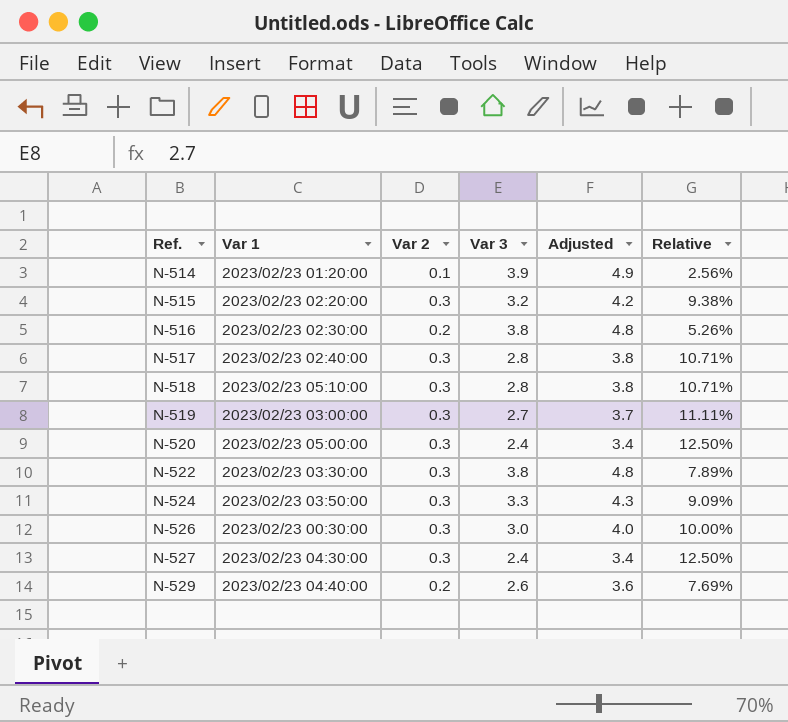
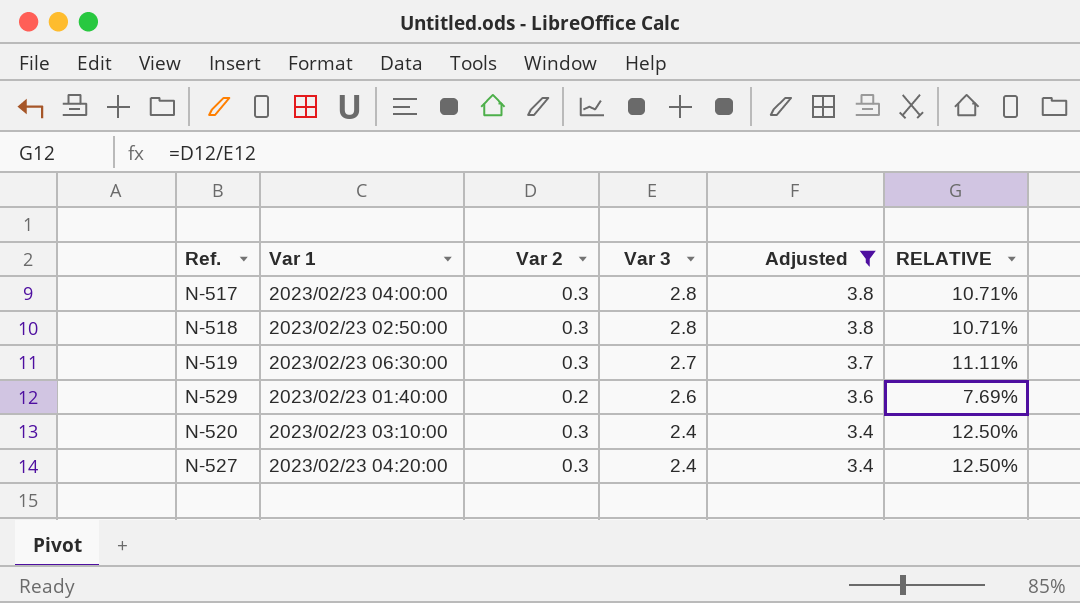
filter: none -> Adjusted <= 3.8
row order: Ref. ascending -> Var 3 descending
column name: Relative -> RELATIVE
N-517 | Var 1: 2023/02/23 02:40:00 -> 2023/02/23 04:00:00
N-518 | Var 1: 2023/02/23 05:10:00 -> 2023/02/23 02:50:00
N-519 | Var 1: 2023/02/23 03:00:00 -> 2023/02/23 06:30:00
N-529 | Var 1: 2023/02/23 04:40:00 -> 2023/02/23 01:40:00
N-520 | Var 1: 2023/02/23 05:00:00 -> 2023/02/23 03:10:00
N-527 | Var 1: 2023/02/23 04:30:00 -> 2023/02/23 04:20:00

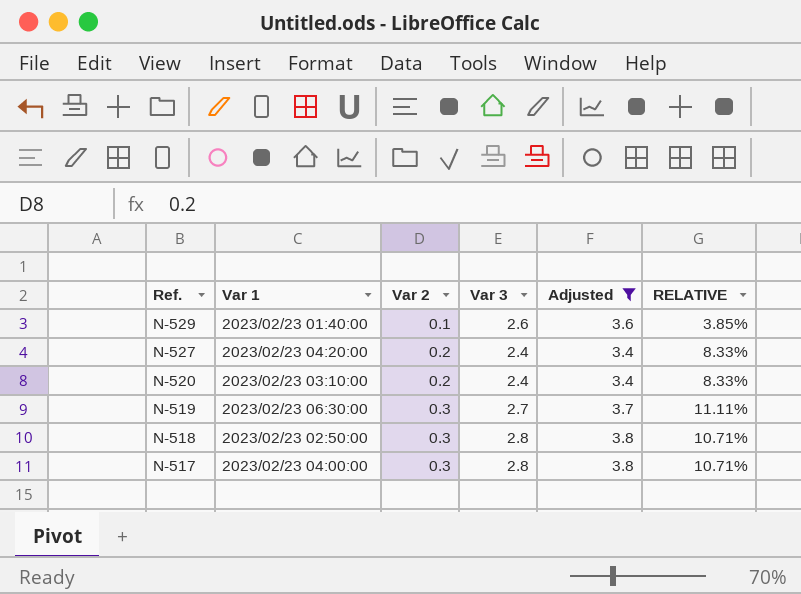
row order: Var 3 descending -> Ref. descending
N-529 | Var 2: 0.2 -> 0.1
N-529 | RELATIVE: 7.69% -> 3.85%
N-527 | Var 2: 0.3 -> 0.2
N-527 | RELATIVE: 12.50% -> 8.33%
N-520 | Var 2: 0.3 -> 0.2
N-520 | RELATIVE: 12.50% -> 8.33%

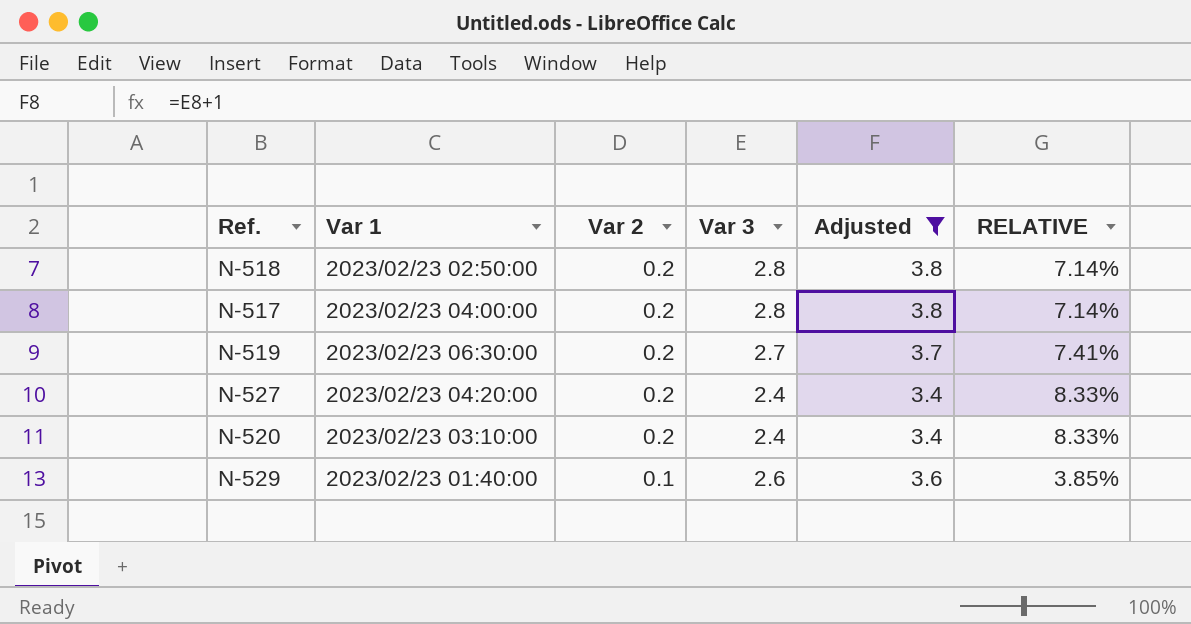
row order: Ref. descending -> Var 2 descending
N-518 | Var 2: 0.3 -> 0.2
N-518 | RELATIVE: 10.71% -> 7.14%
N-517 | Var 2: 0.3 -> 0.2
N-517 | RELATIVE: 10.71% -> 7.14%
N-519 | Var 2: 0.3 -> 0.2
N-519 | RELATIVE: 11.11% -> 7.41%

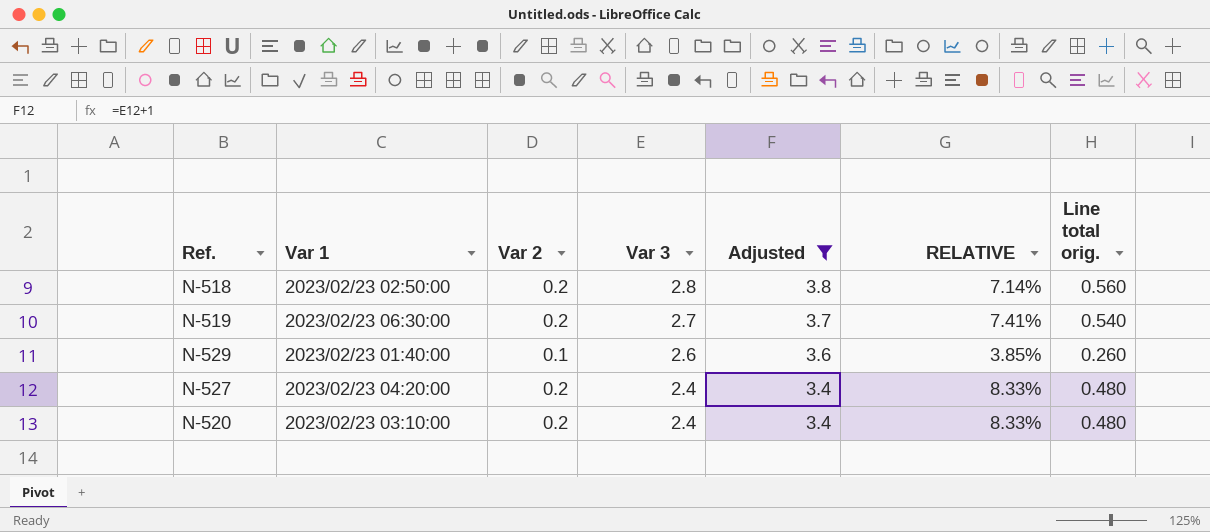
row order: Var 2 descending -> Var 3 descending
column Line total orig. | formula: none -> [Var 2] * [Var 3]
row N-517: 2023/02/23 04:00:00 | 0.2 | 2.8 | 3.8 | 7.14% -> none

